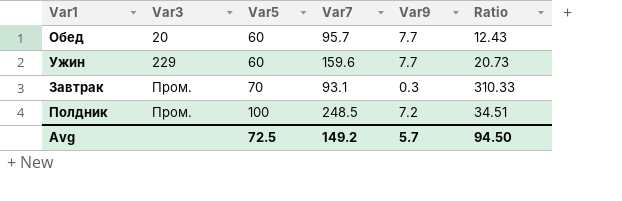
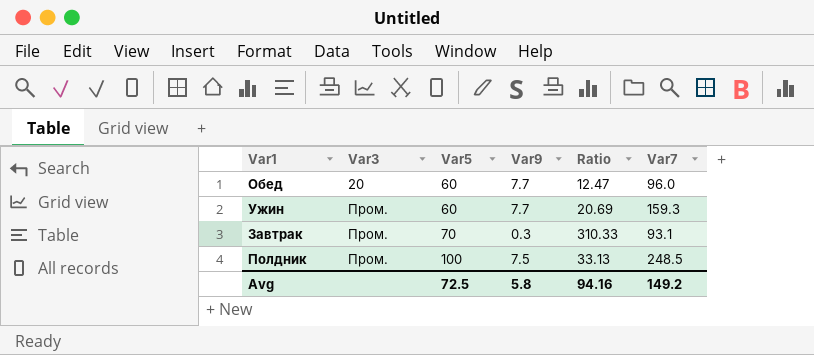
column Var7 | position: 4 -> 6
Обед | Ratio: 12.43 -> 12.47
Обед | Var7: 95.7 -> 96.0
Ужин | Var3: 229 -> Пром.
Ужин | Ratio: 20.73 -> 20.69
Ужин | Var7: 159.6 -> 159.3
Полдник | Var9: 7.2 -> 7.5
Полдник | Ratio: 34.51 -> 33.13
Avg | Var9: 5.7 -> 5.8
Avg | Ratio: 94.50 -> 94.16

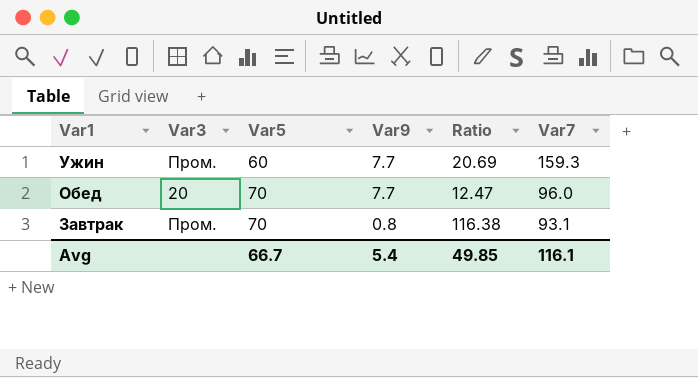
row order: Var3 ascending -> Var1 descending
row Полдник: Пром. | 100 | 7.5 | 33.13 | 248.5 -> none
Обед | Var5: 60 -> 70
Завтрак | Var9: 0.3 -> 0.8
Завтрак | Ratio: 310.33 -> 116.38
Avg | Var5: 72.5 -> 66.7
Avg | Var9: 5.8 -> 5.4
Avg | Ratio: 94.16 -> 49.85
Avg | Var7: 149.2 -> 116.1

